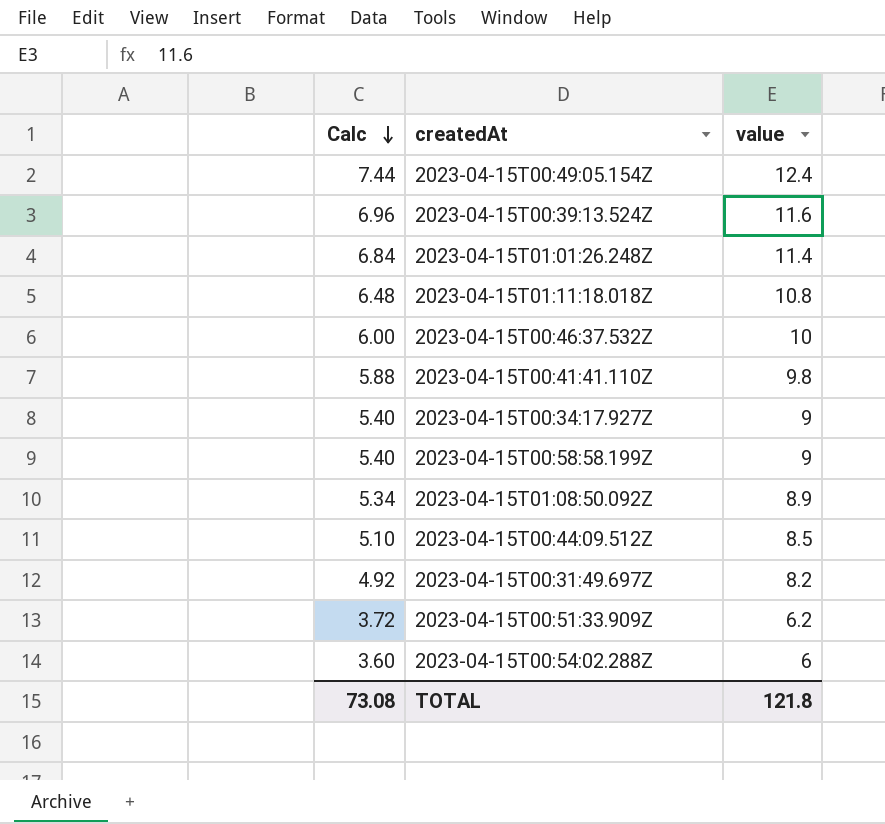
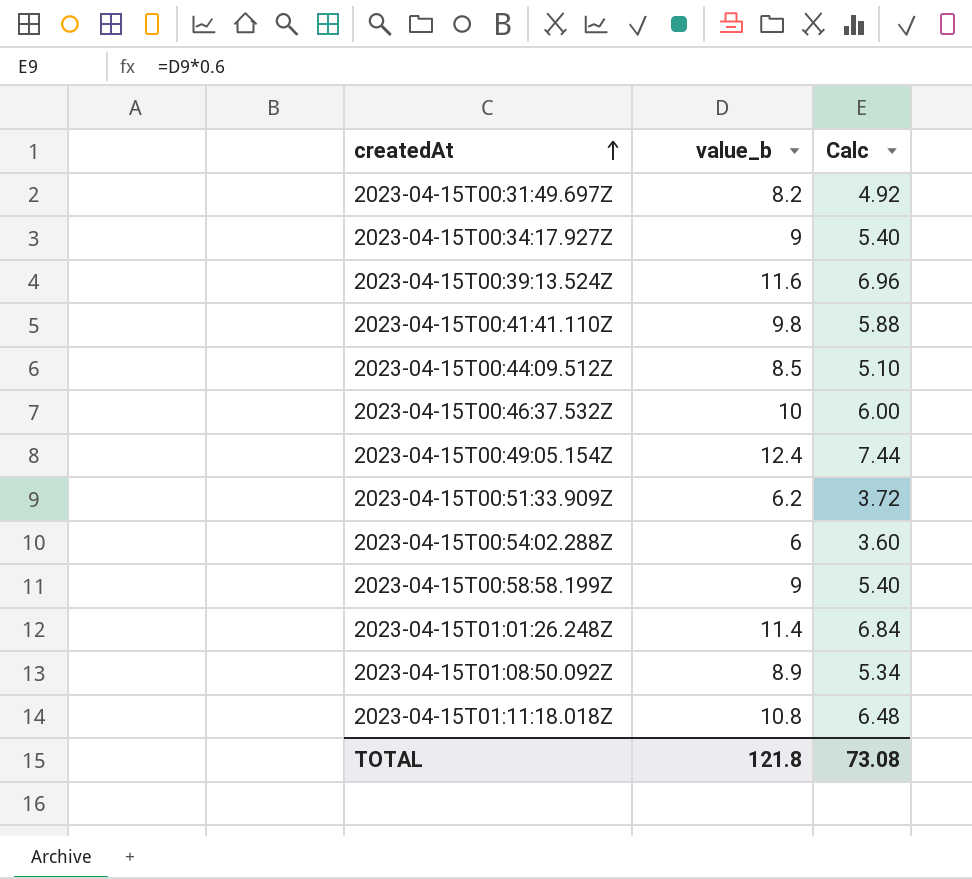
row order: Calc descending -> createdAt ascending
column name: value -> value_b
column Calc | position: 1 -> 3

